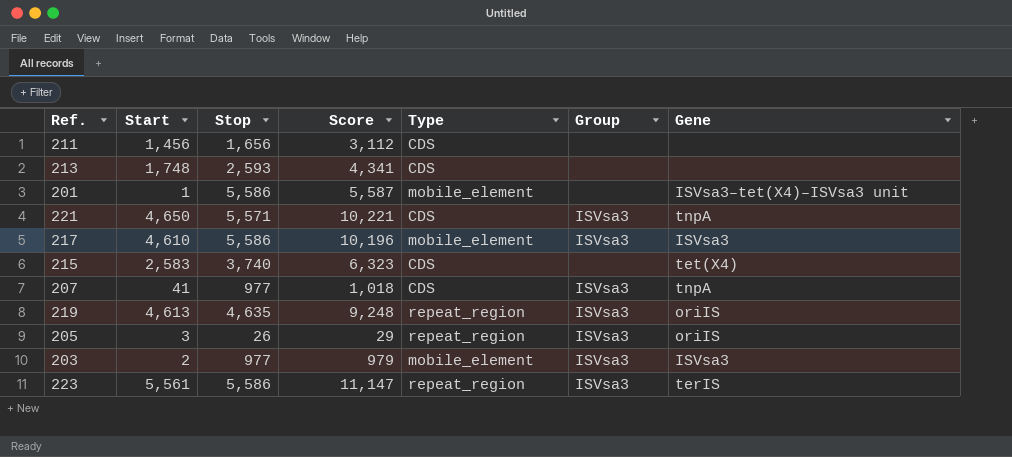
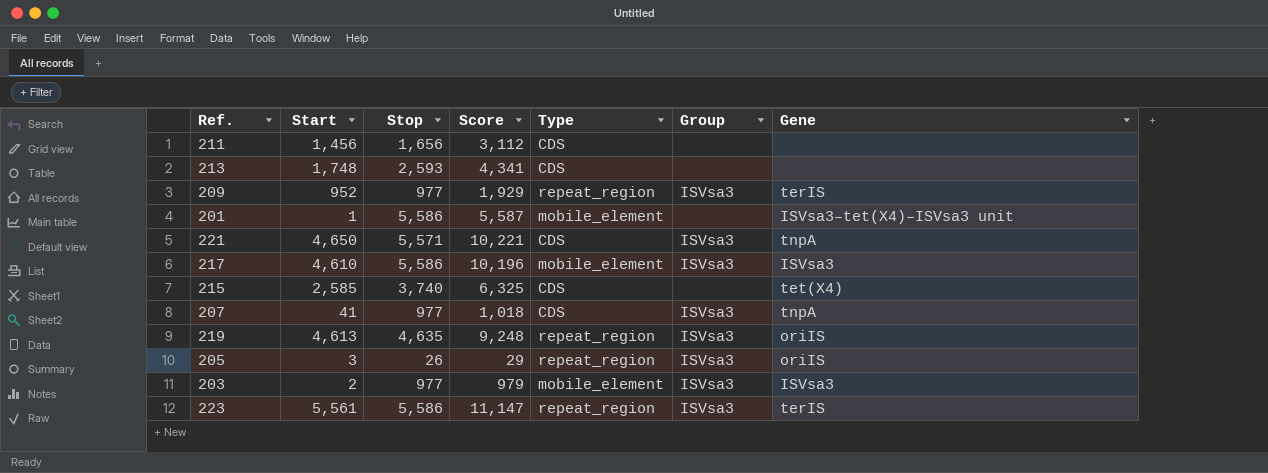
row 209: none -> 952 | 977 | 1,929 | repeat_region | ISVsa3 | terIS
215 | Start: 2,583 -> 2,585
215 | Score: 6,323 -> 6,325

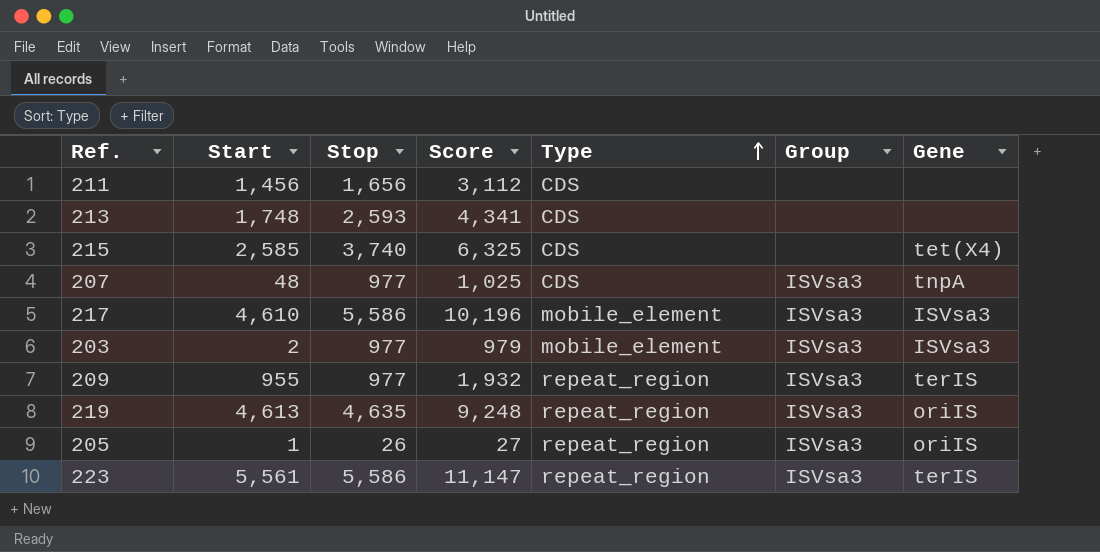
row order: none -> Type ascending
row 201: 1 | 5,586 | 5,587 | mobile_element | none | ISVsa3–tet(X4)–ISVsa3 unit -> none
row 221: 4,650 | 5,571 | 10,221 | CDS | ISVsa3 | tnpA -> none
207 | Start: 41 -> 48
207 | Score: 1,018 -> 1,025
209 | Start: 952 -> 955
209 | Score: 1,929 -> 1,932
205 | Start: 3 -> 1
205 | Score: 29 -> 27

